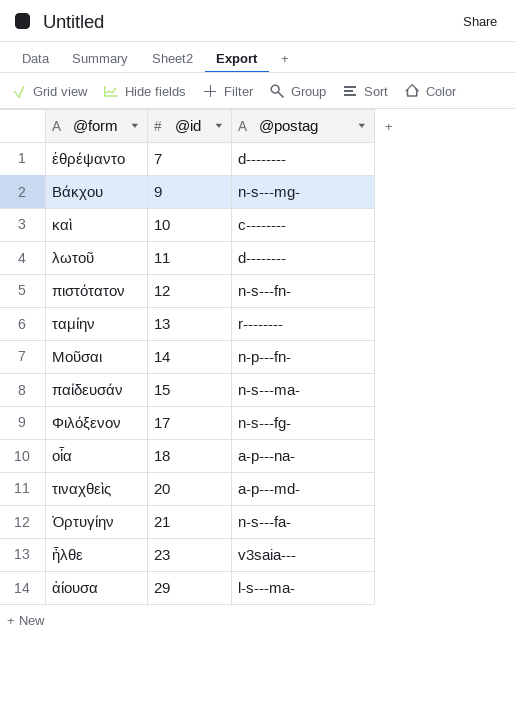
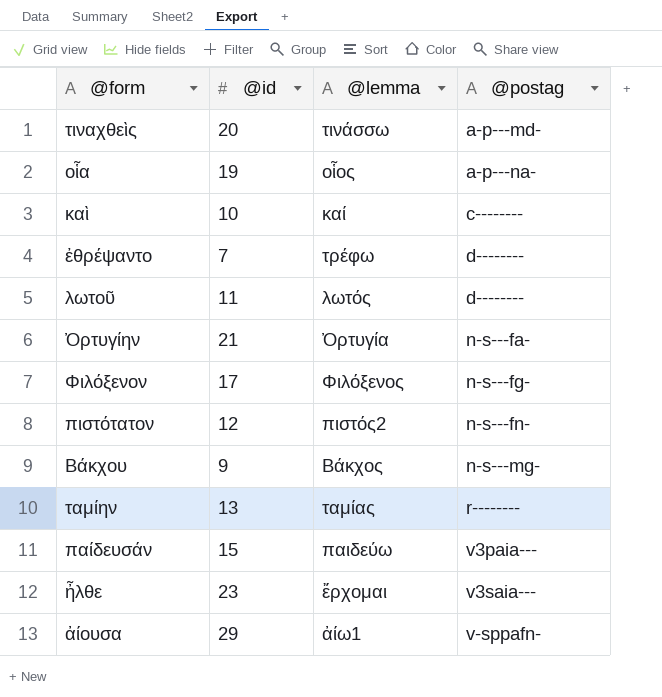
row order: @id ascending -> @postag ascending
column @lemma | position: none -> 3
row Μοῦσαι: 14 | n-p---fn- -> none
οἷα | @id: 18 -> 19
παίδευσάν | @postag: n-s---ma- -> v3paia---
ἀίουσα | @postag: l-s---ma- -> v-sppafn-

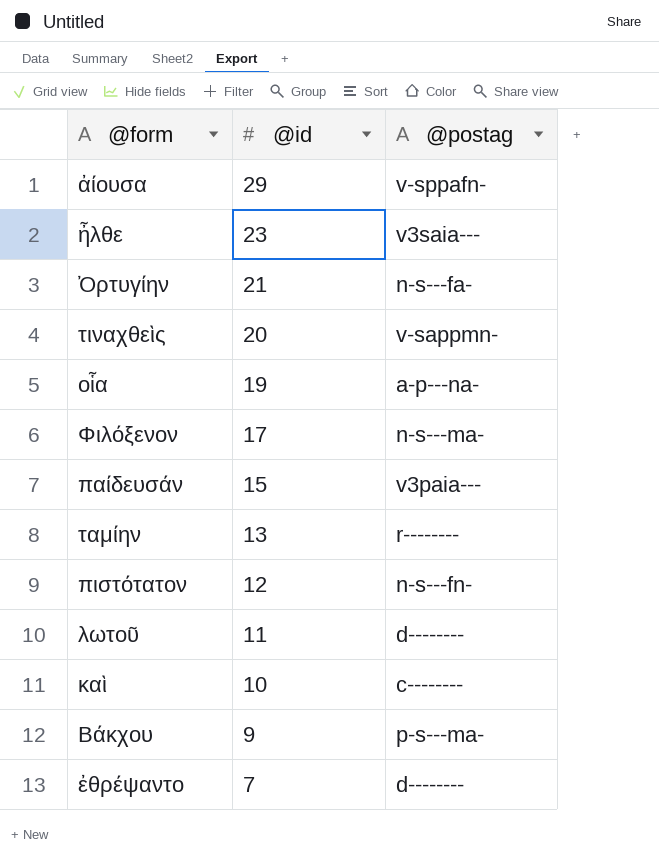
row order: @postag ascending -> @id descending
column @lemma | position: 3 -> none
τιναχθεὶς | @postag: a-p---md- -> v-sappmn-
Φιλόξενον | @postag: n-s---fg- -> n-s---ma-
Βάκχου | @postag: n-s---mg- -> p-s---ma-

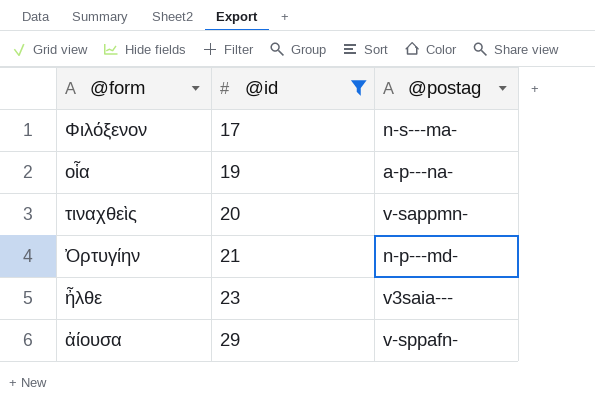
filter: none -> @id >= 17
row order: @id descending -> @id ascending
Ὀρτυγίην | @postag: n-s---fa- -> n-p---md-

